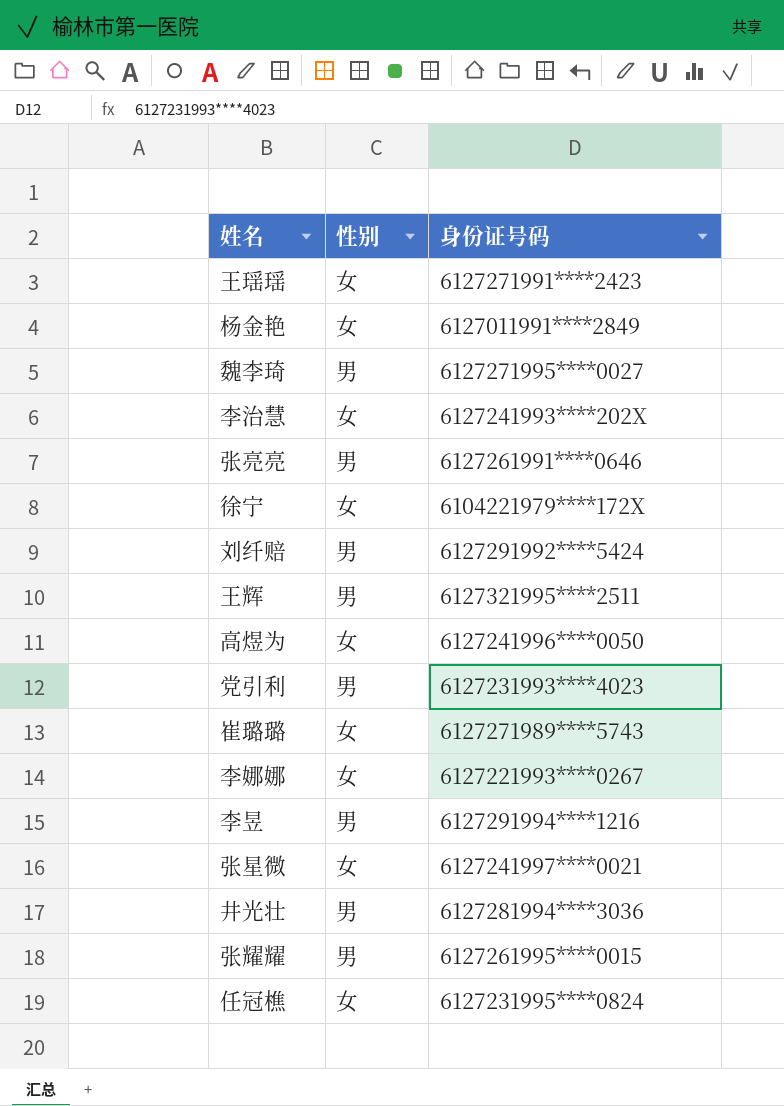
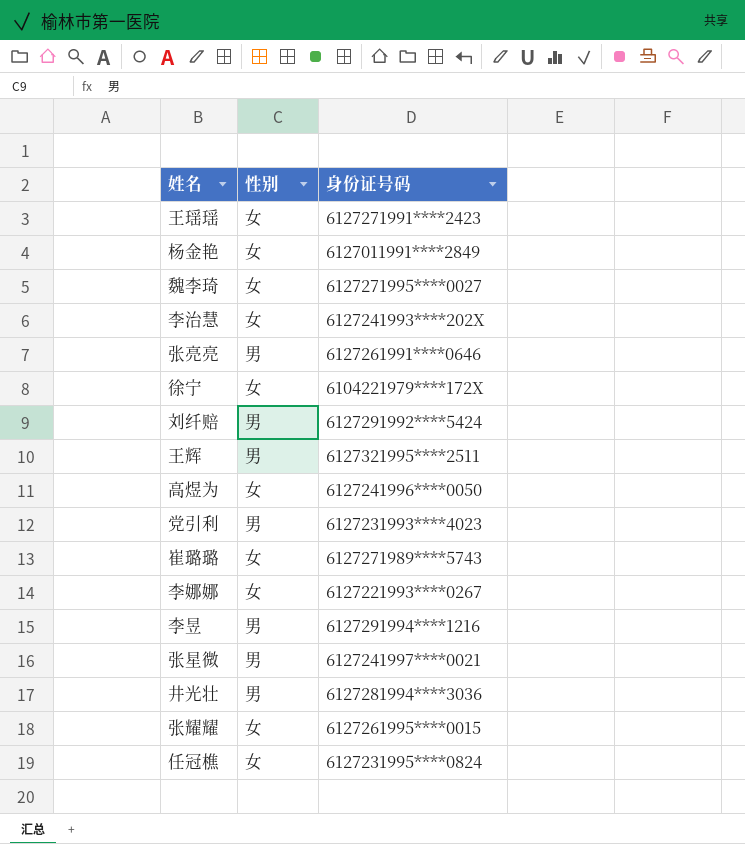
魏李琦 | 性别: 男 -> 女
张星微 | 性别: 女 -> 男
张耀耀 | 性别: 男 -> 女

